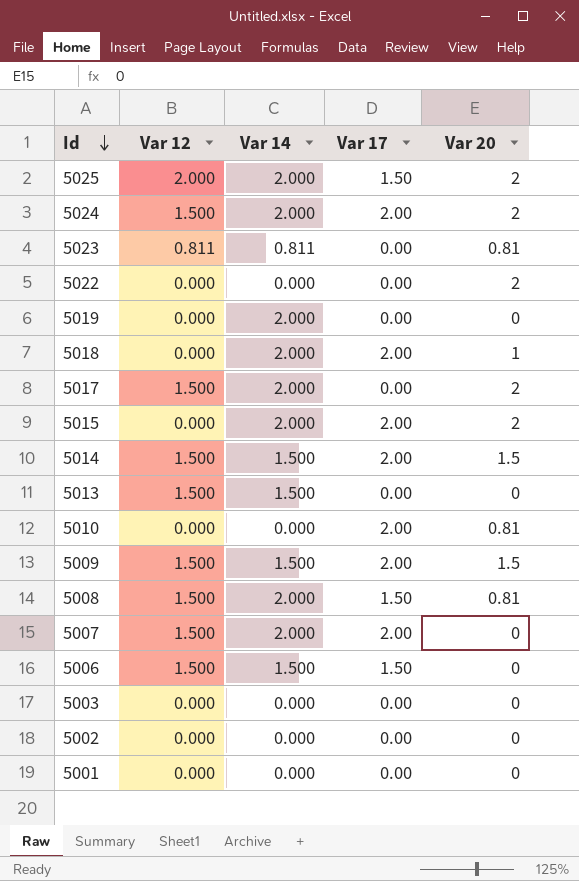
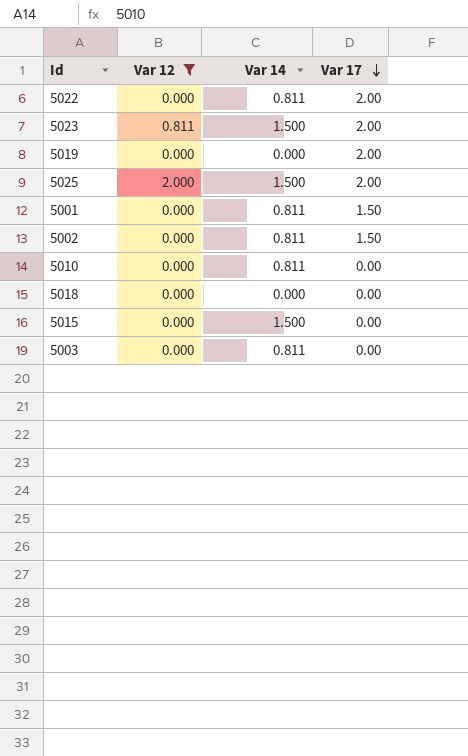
filter: none -> Var 12 != 1.500
row order: Id descending -> Var 17 descending
column Var 20 | position: 5 -> none
5022 | Var 14: 0.000 -> 0.811
5022 | Var 17: 0.00 -> 2.00
5023 | Var 14: 0.811 -> 1.500
5023 | Var 17: 0.00 -> 2.00
5019 | Var 14: 2.000 -> 0.000
5019 | Var 17: 0.00 -> 2.00
5025 | Var 14: 2.000 -> 1.500
5025 | Var 17: 1.50 -> 2.00
5001 | Var 14: 0.000 -> 0.811
5001 | Var 17: 0.00 -> 1.50
5002 | Var 14: 0.000 -> 0.811
5002 | Var 17: 0.00 -> 1.50
5010 | Var 14: 0.000 -> 0.811
5010 | Var 17: 2.00 -> 0.00
5018 | Var 14: 2.000 -> 0.000
5018 | Var 17: 2.00 -> 0.00
5015 | Var 14: 2.000 -> 1.500
5015 | Var 17: 2.00 -> 0.00
5003 | Var 14: 0.000 -> 0.811

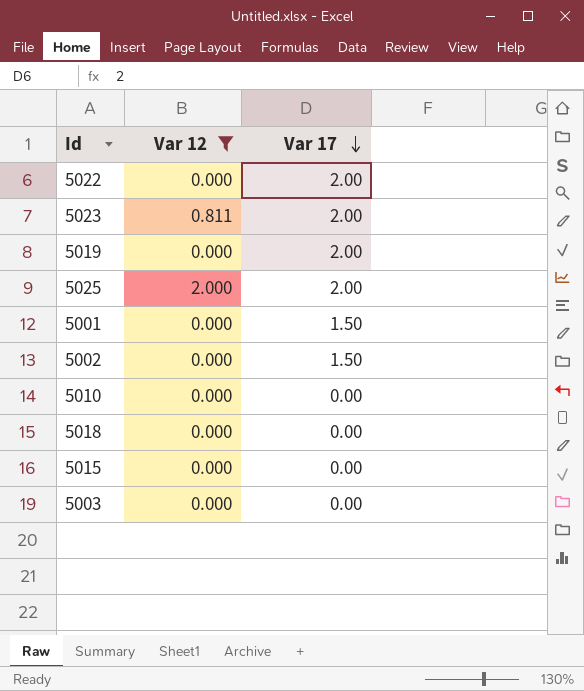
column Var 14 | position: 3 -> none

